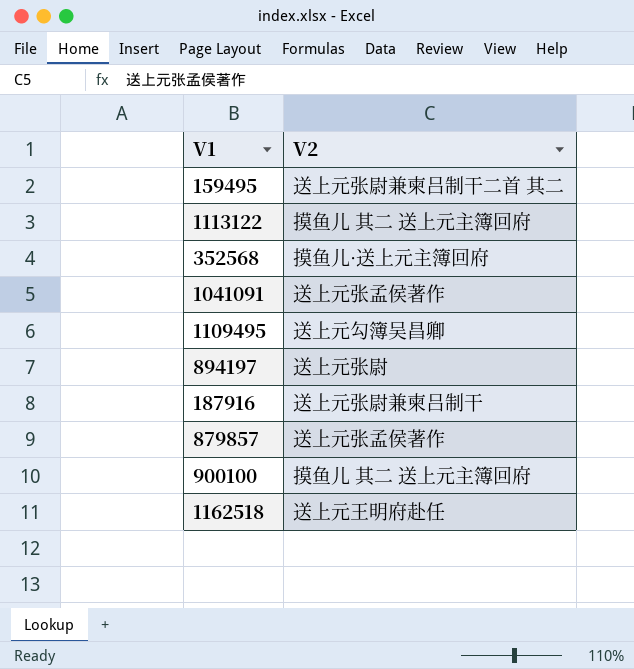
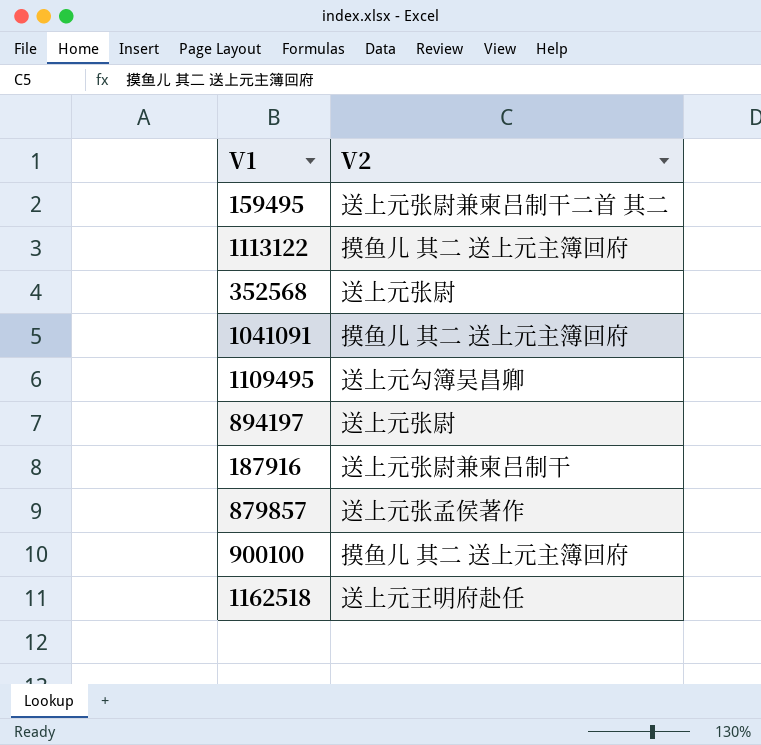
352568 | V2: 摸鱼儿·送上元主簿回府 -> 送上元张尉
1041091 | V2: 送上元张孟侯著作 -> 摸鱼儿 其二 送上元主簿回府

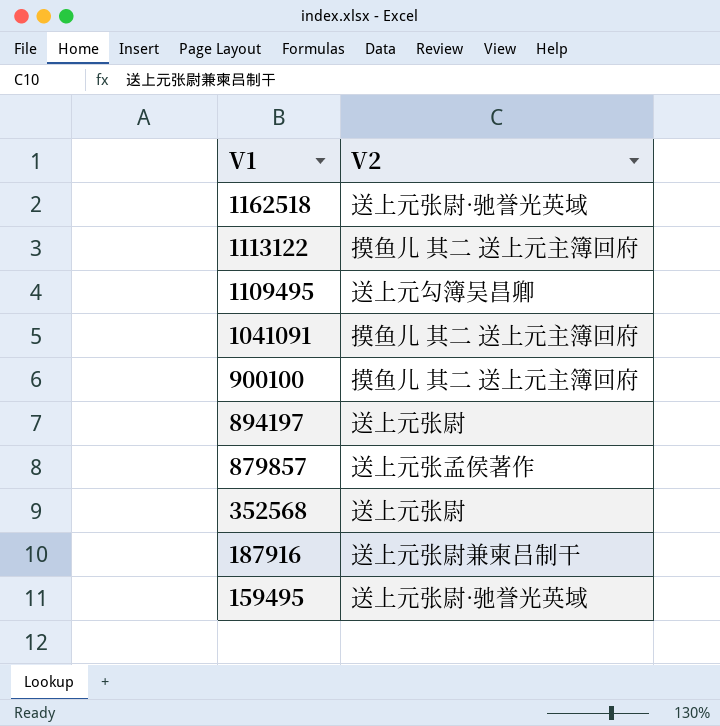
row order: none -> V1 descending
1162518 | V2: 送上元王明府赴任 -> 送上元张尉·驰誉光英域
159495 | V2: 送上元张尉兼柬吕制干二首 其二 -> 送上元张尉·驰誉光英域

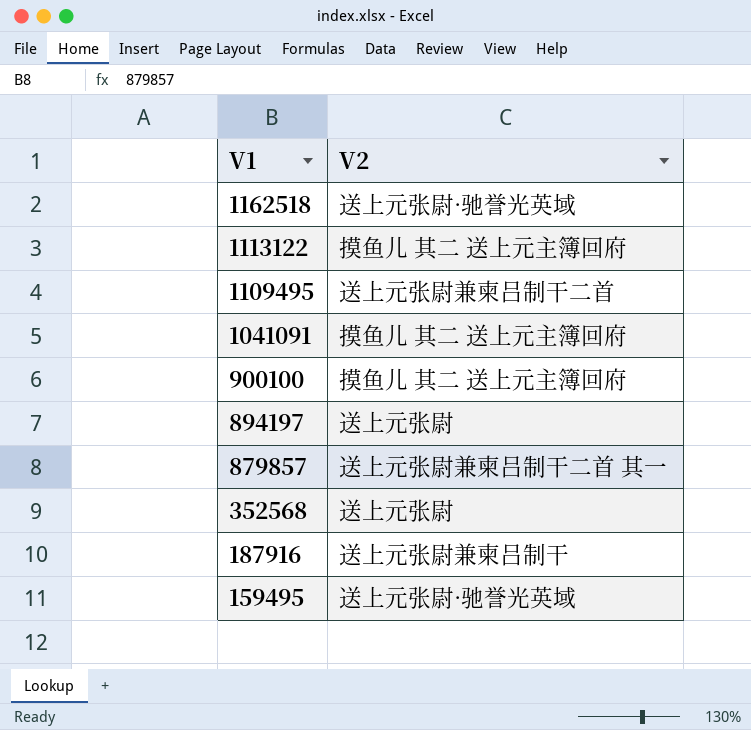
1109495 | V2: 送上元勾簿吴昌卿 -> 送上元张尉兼柬吕制干二首
879857 | V2: 送上元张孟侯著作 -> 送上元张尉兼柬吕制干二首 其一

